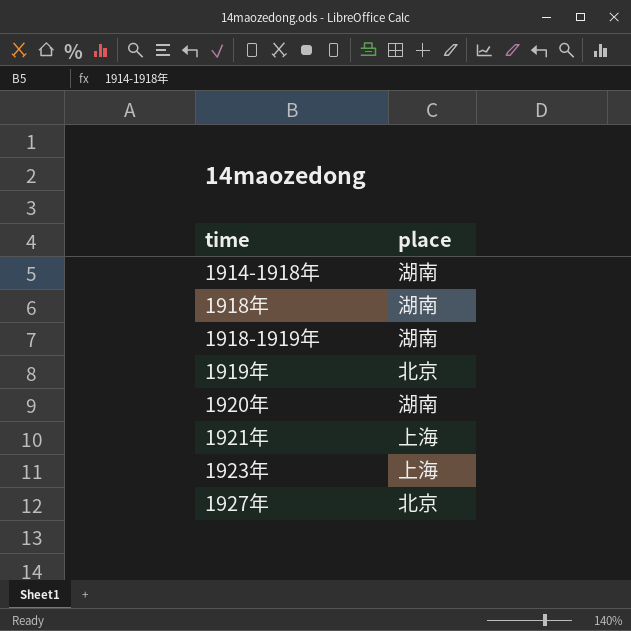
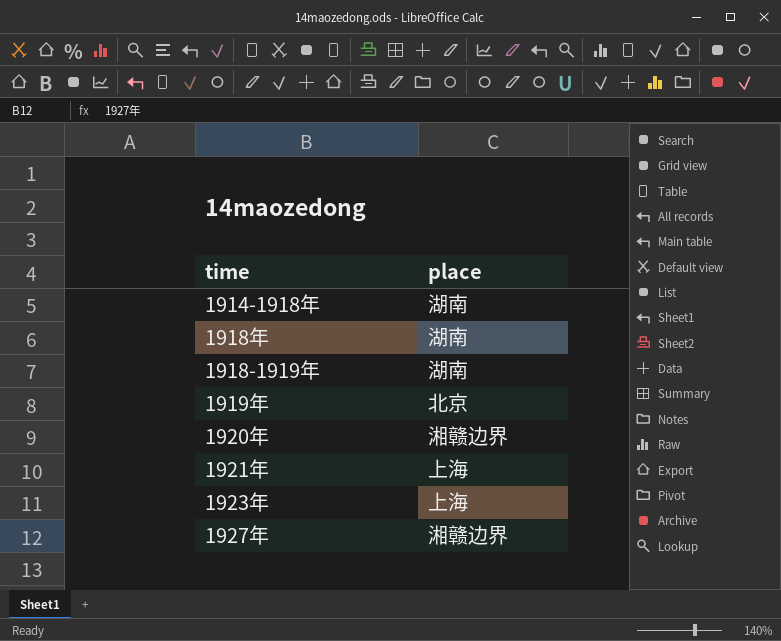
1920年 | place: 湖南 -> 湘赣边界
1927年 | place: 北京 -> 湘赣边界

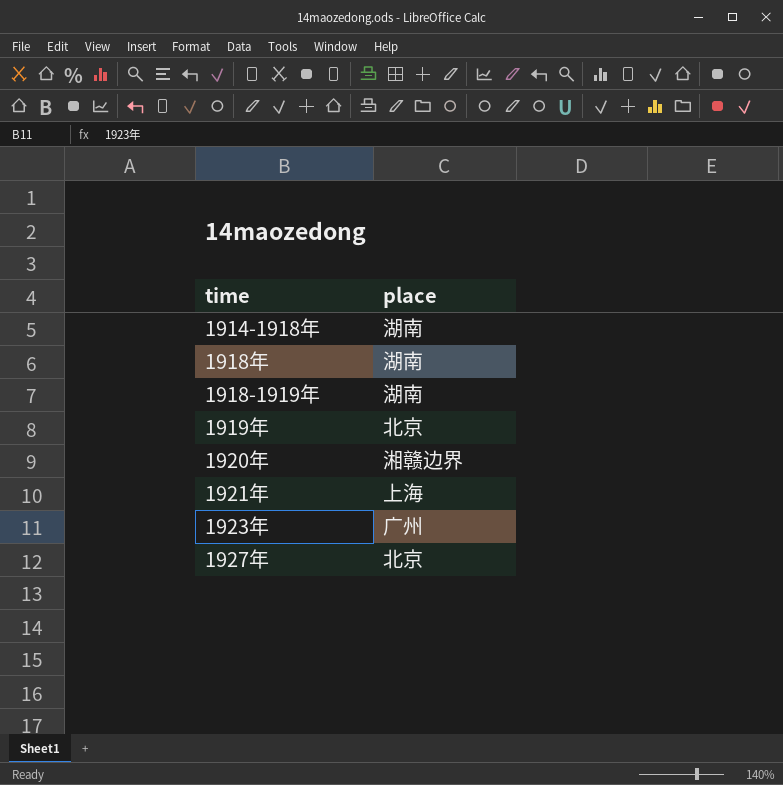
1923年 | place: 上海 -> 广州
1927年 | place: 湘赣边界 -> 北京

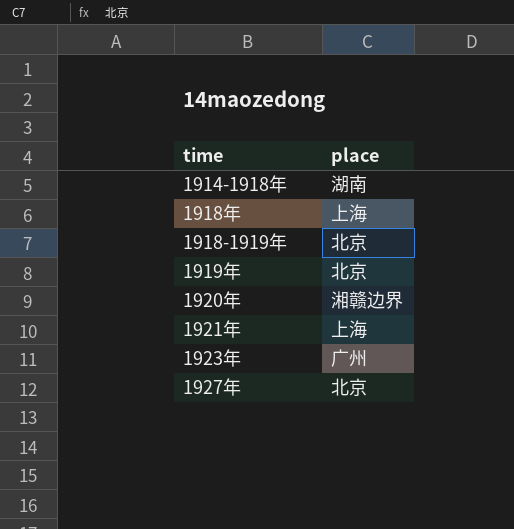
1918年 | place: 湖南 -> 上海
1918-1919年 | place: 湖南 -> 北京

